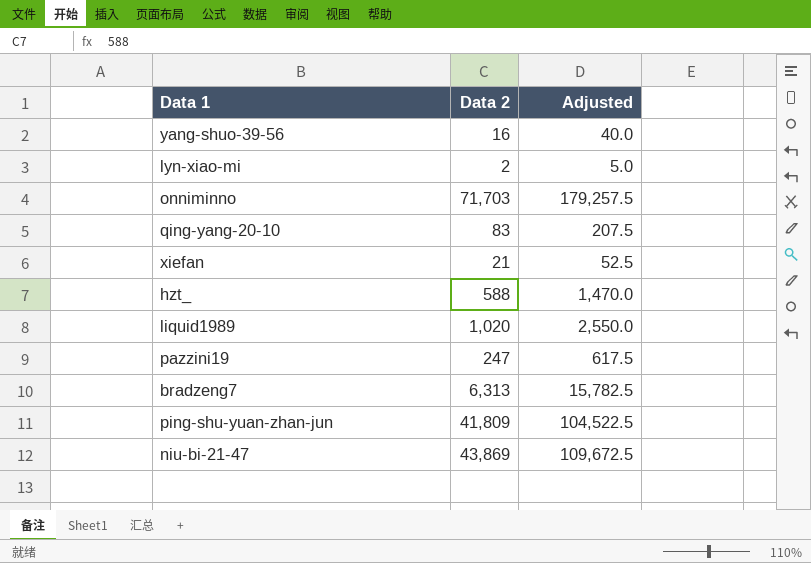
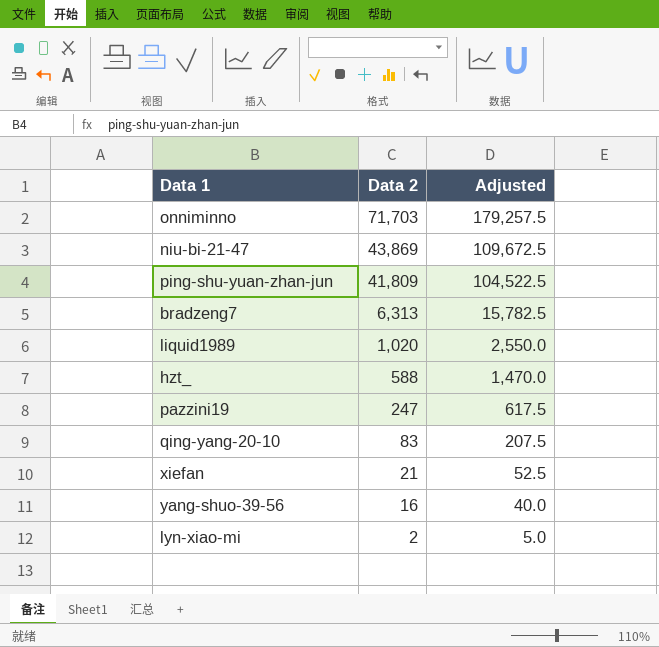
row order: none -> Data 2 descending

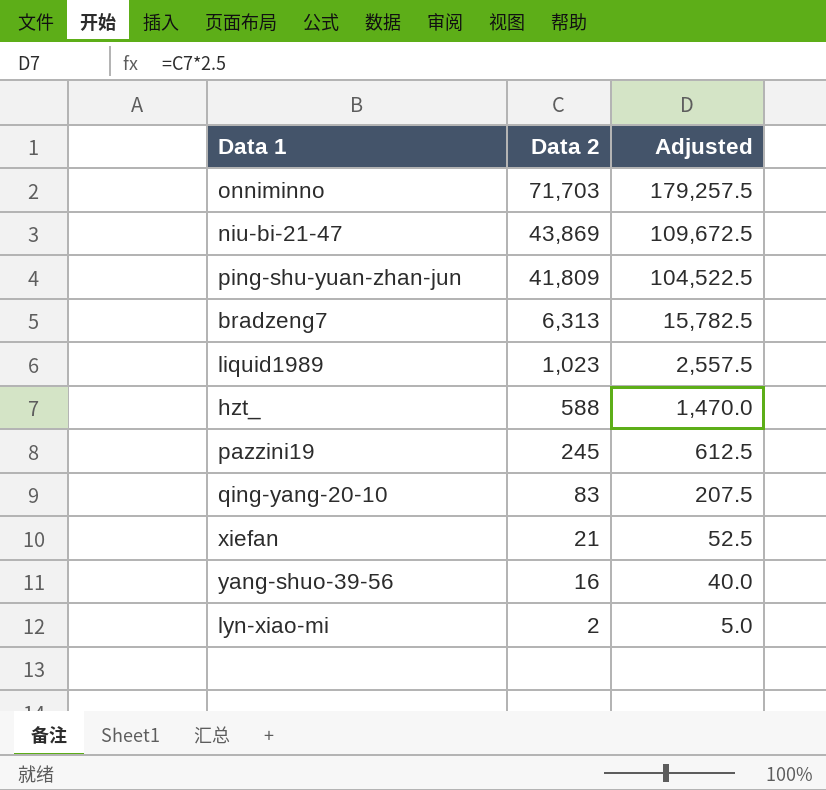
liquid1989 | Data 2: 1,020 -> 1,023
liquid1989 | Adjusted: 2,550.0 -> 2,557.5
pazzini19 | Data 2: 247 -> 245
pazzini19 | Adjusted: 617.5 -> 612.5

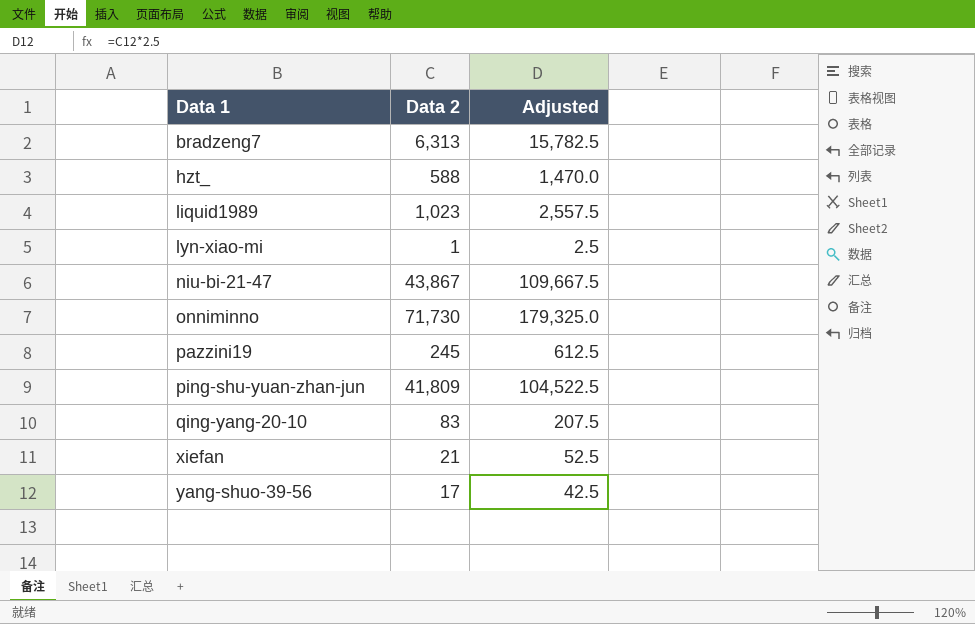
row order: Data 2 descending -> Data 1 ascending
lyn-xiao-mi | Data 2: 2 -> 1
lyn-xiao-mi | Adjusted: 5.0 -> 2.5
niu-bi-21-47 | Data 2: 43,869 -> 43,867
niu-bi-21-47 | Adjusted: 109,672.5 -> 109,667.5
onniminno | Data 2: 71,703 -> 71,730
onniminno | Adjusted: 179,257.5 -> 179,325.0
yang-shuo-39-56 | Data 2: 16 -> 17
yang-shuo-39-56 | Adjusted: 40.0 -> 42.5

